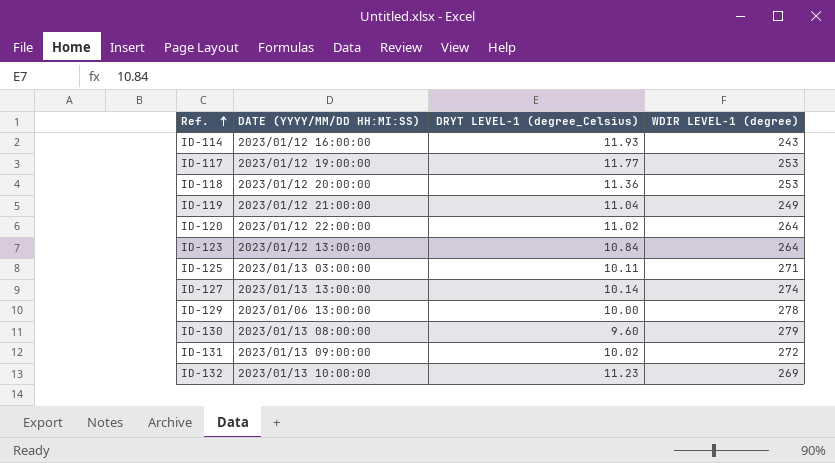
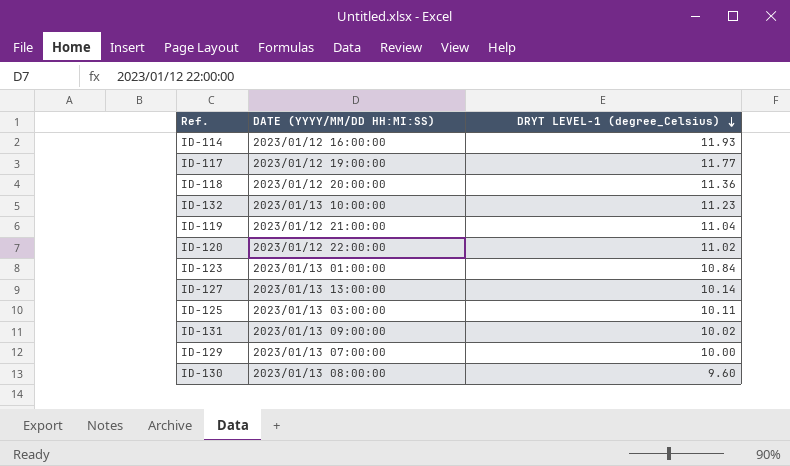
row order: Ref. ascending -> DRYT LEVEL-1 (degree_Celsius) descending
column WDIR LEVEL-1 (degree) | position: 4 -> none
ID-123 | DATE (YYYY/MM/DD HH:MI:SS): 2023/01/12 13:00:00 -> 2023/01/13 01:00:00
ID-129 | DATE (YYYY/MM/DD HH:MI:SS): 2023/01/06 13:00:00 -> 2023/01/13 07:00:00

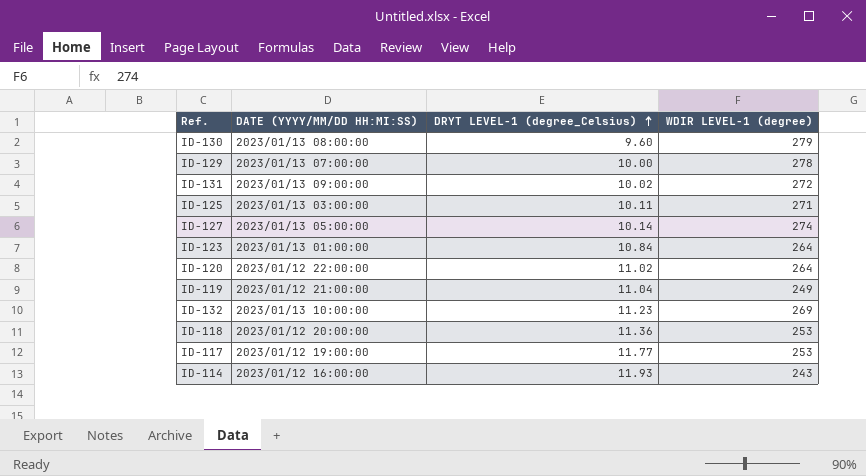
row order: DRYT LEVEL-1 (degree_Celsius) descending -> DRYT LEVEL-1 (degree_Celsius) ascending
column WDIR LEVEL-1 (degree) | position: none -> 4
ID-127 | DATE (YYYY/MM/DD HH:MI:SS): 2023/01/13 13:00:00 -> 2023/01/13 05:00:00

